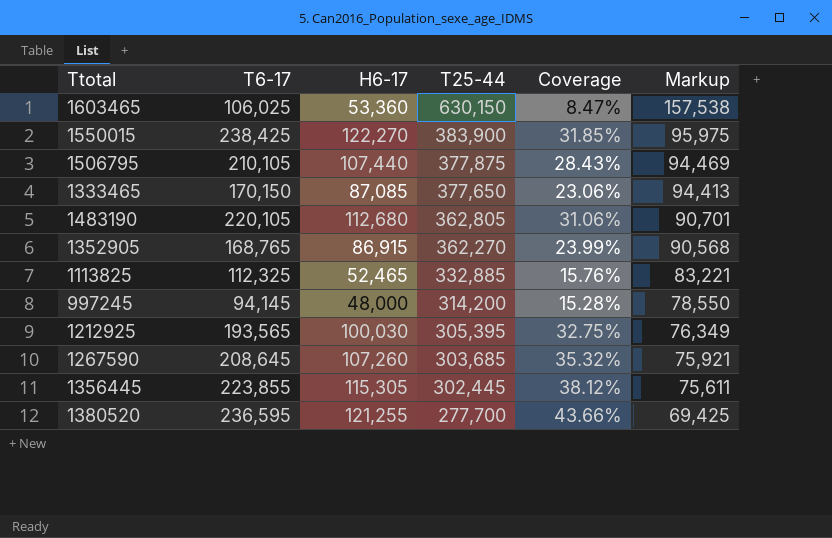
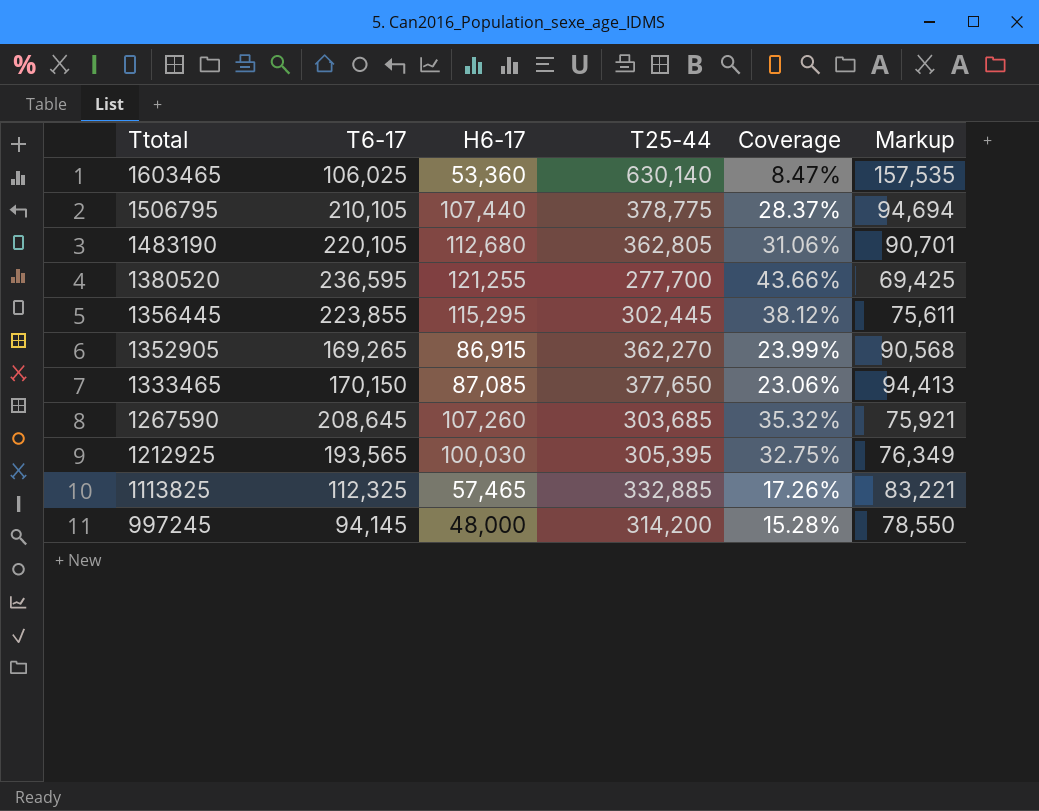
row order: T25-44 descending -> Ttotal descending
row 1550015: 238,425 | 122,270 | 383,900 | 31.85% | 95,975 -> none
1603465 | T25-44: 630,150 -> 630,140
1603465 | Markup: 157,538 -> 157,535
1506795 | T25-44: 377,875 -> 378,775
1506795 | Coverage: 28.43% -> 28.37%
1506795 | Markup: 94,469 -> 94,694
1356445 | H6-17: 115,305 -> 115,295
1352905 | T6-17: 168,765 -> 169,265
1113825 | H6-17: 52,465 -> 57,465
1113825 | Coverage: 15.76% -> 17.26%

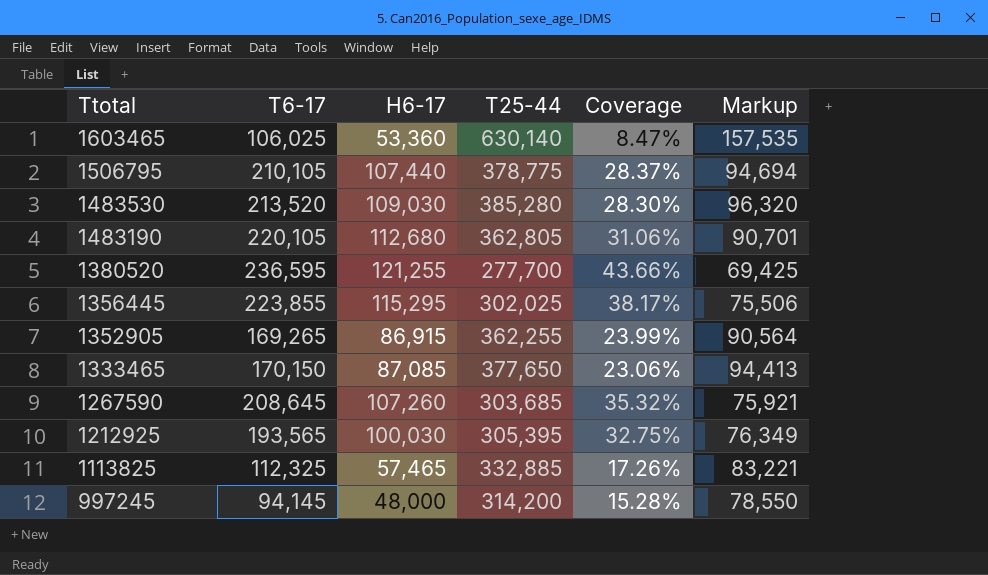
row 1483530: none -> 213,520 | 109,030 | 385,280 | 28.30% | 96,320
1356445 | T25-44: 302,445 -> 302,025
1356445 | Coverage: 38.12% -> 38.17%
1356445 | Markup: 75,611 -> 75,506
1352905 | T25-44: 362,270 -> 362,255
1352905 | Markup: 90,568 -> 90,564

